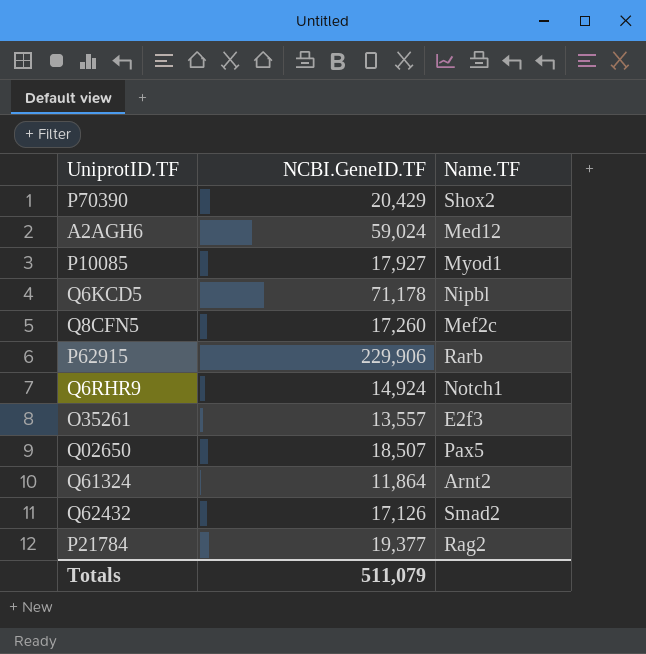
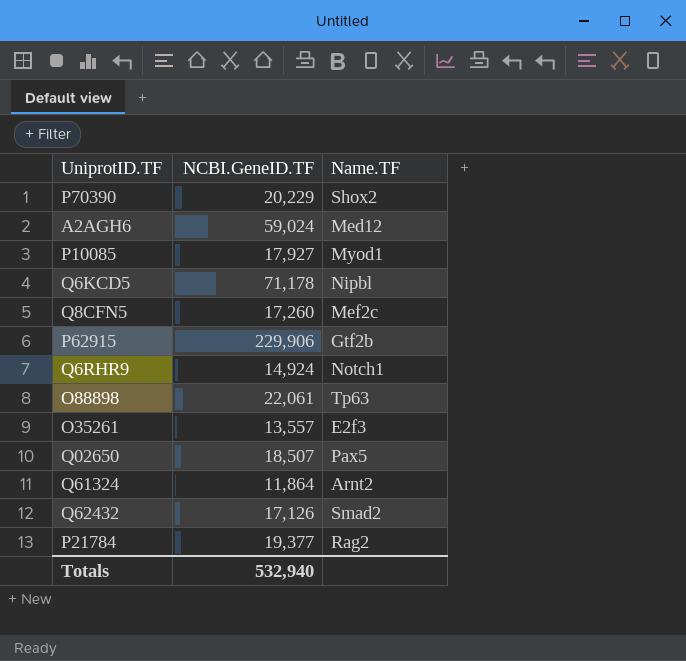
P70390 | NCBI.GeneID.TF: 20,429 -> 20,229
P62915 | Name.TF: Rarb -> Gtf2b
row O88898: none -> 22,061 | Tp63
Totals | NCBI.GeneID.TF: 511,079 -> 532,940

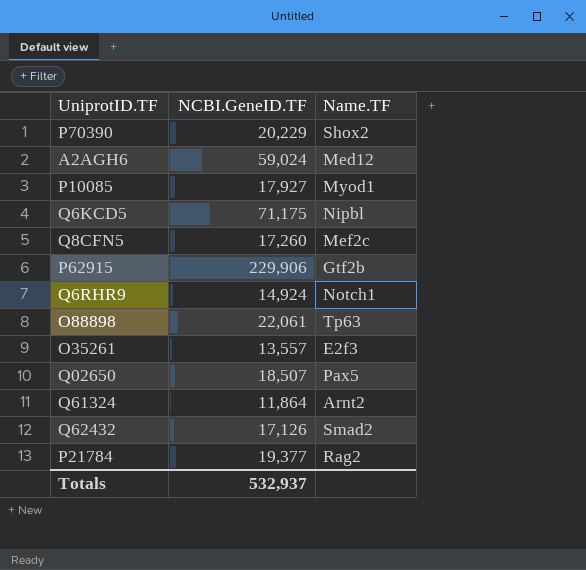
Q6KCD5 | NCBI.GeneID.TF: 71,178 -> 71,175
Totals | NCBI.GeneID.TF: 532,940 -> 532,937

